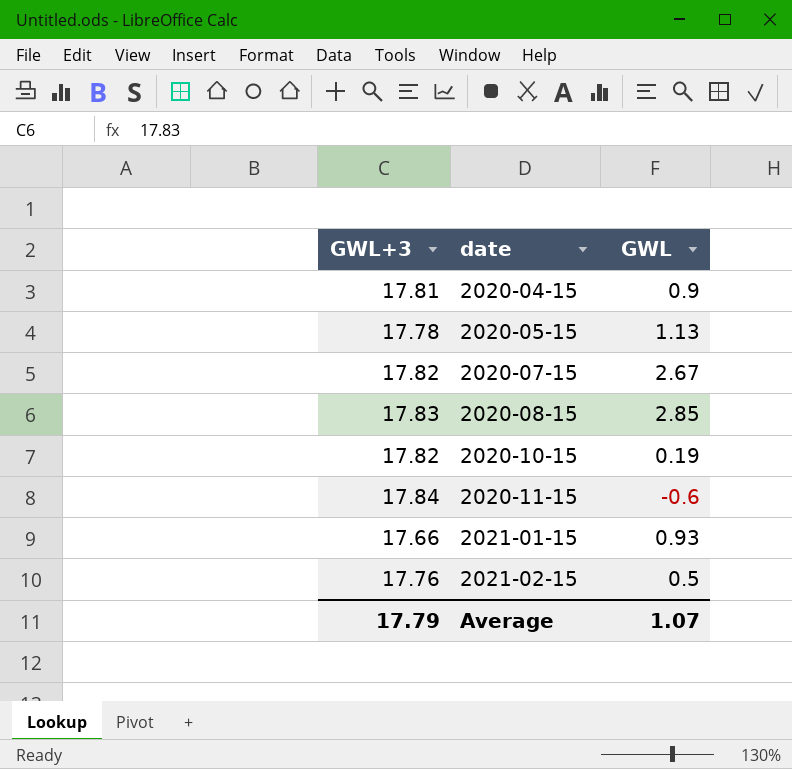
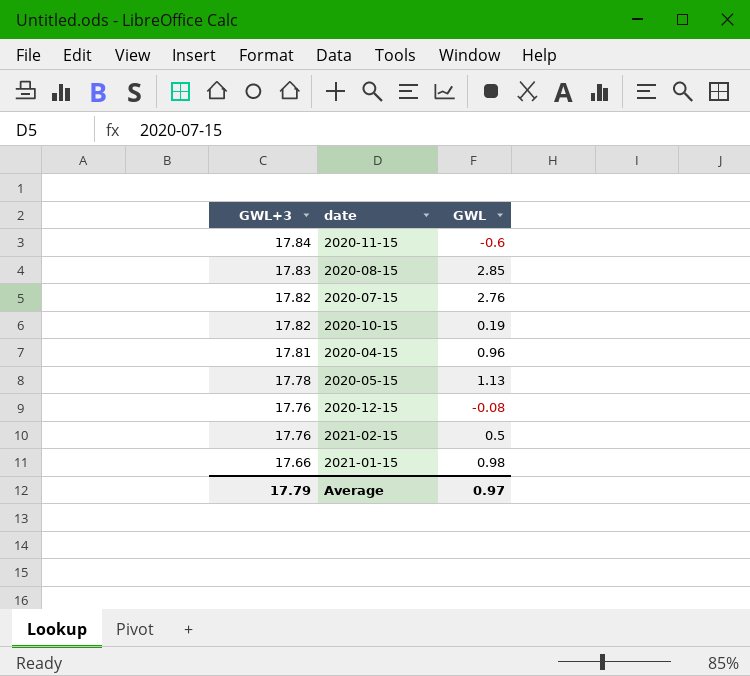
row order: date ascending -> GWL+3 descending
2020-07-15 | GWL: 2.67 -> 2.76
2020-04-15 | GWL: 0.9 -> 0.96
row 2020-12-15: none -> 17.76 | -0.08
2021-01-15 | GWL: 0.93 -> 0.98
Average | GWL: 1.07 -> 0.97

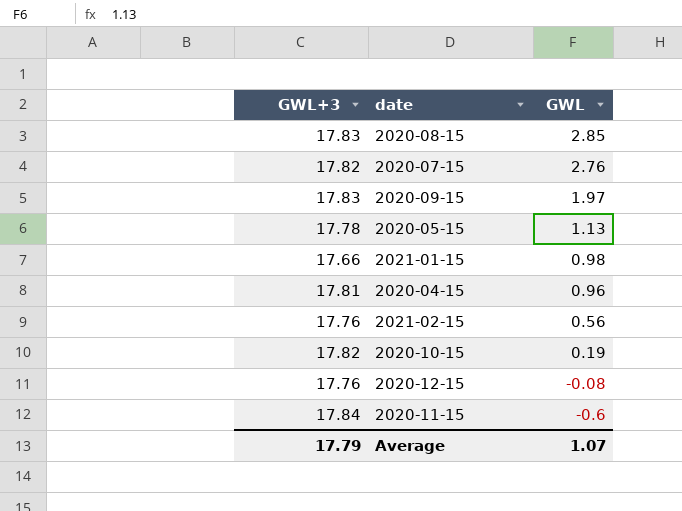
row order: GWL+3 descending -> GWL descending
row 2020-09-15: none -> 17.83 | 1.97
2021-02-15 | GWL: 0.5 -> 0.56
Average | GWL: 0.97 -> 1.07

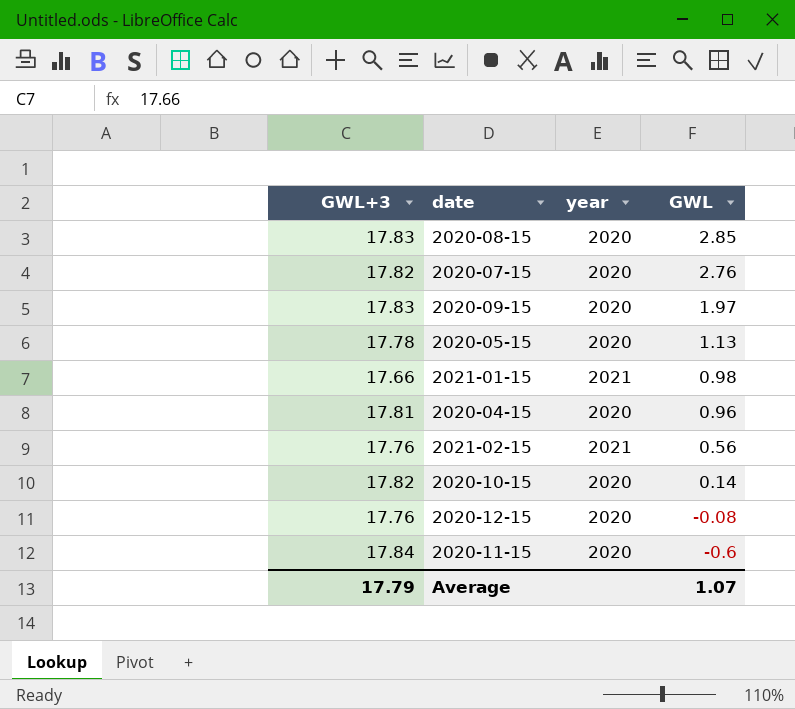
column year | position: none -> 3
2020-10-15 | GWL: 0.19 -> 0.14

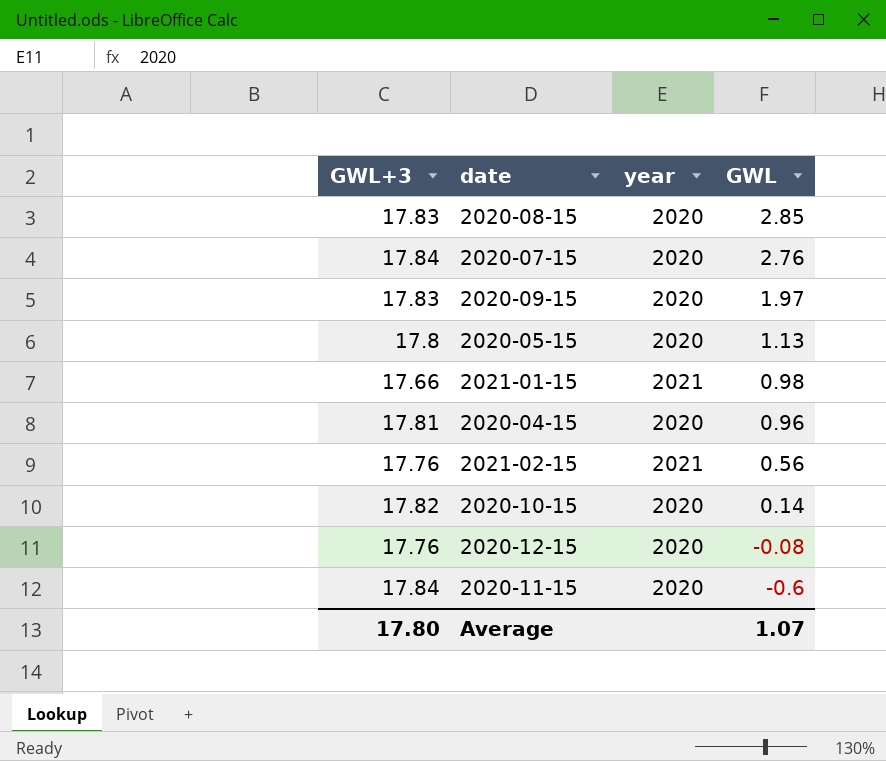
2020-07-15 | GWL+3: 17.82 -> 17.84
2020-05-15 | GWL+3: 17.78 -> 17.8
Average | GWL+3: 17.79 -> 17.80

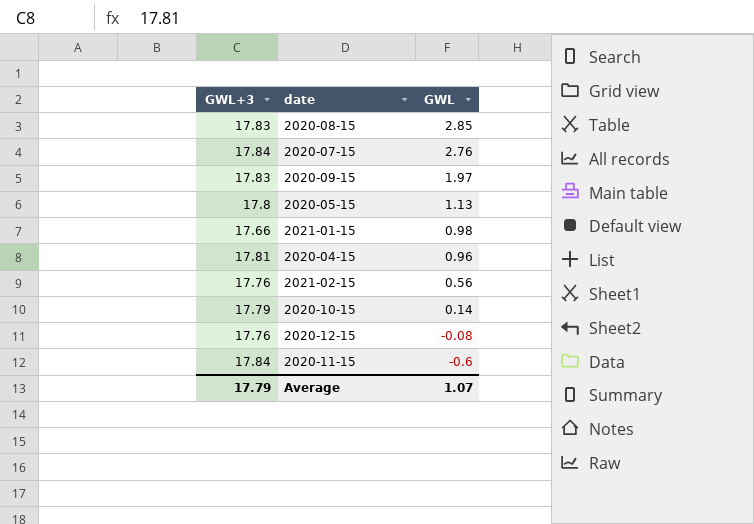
column year | position: 3 -> none
2020-10-15 | GWL+3: 17.82 -> 17.79
Average | GWL+3: 17.80 -> 17.79

